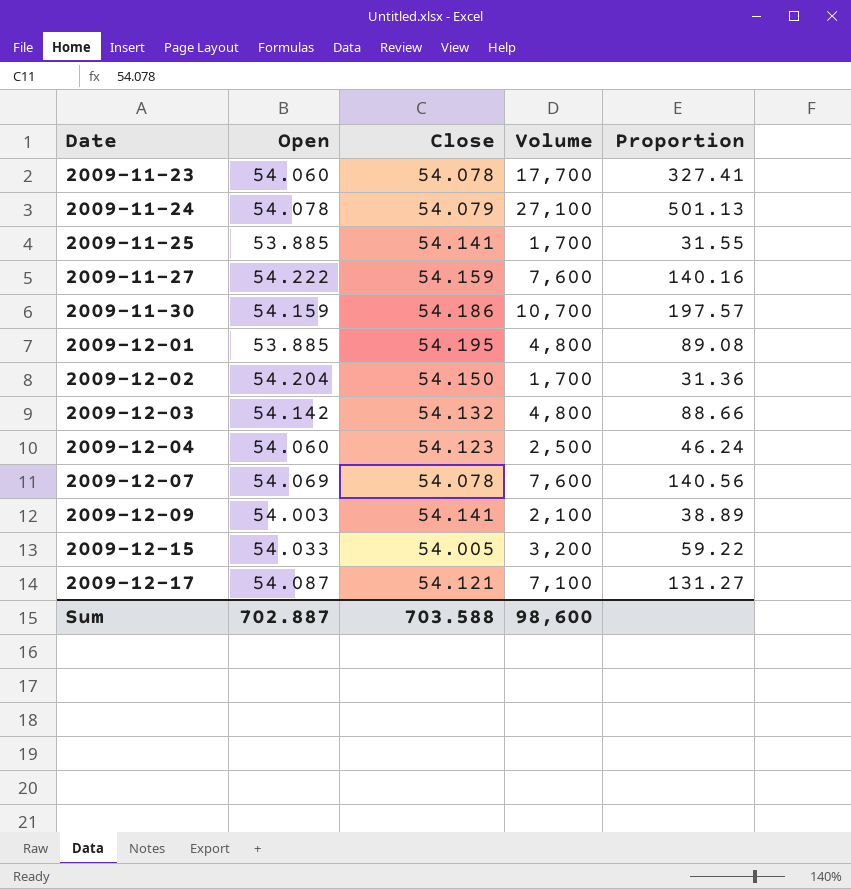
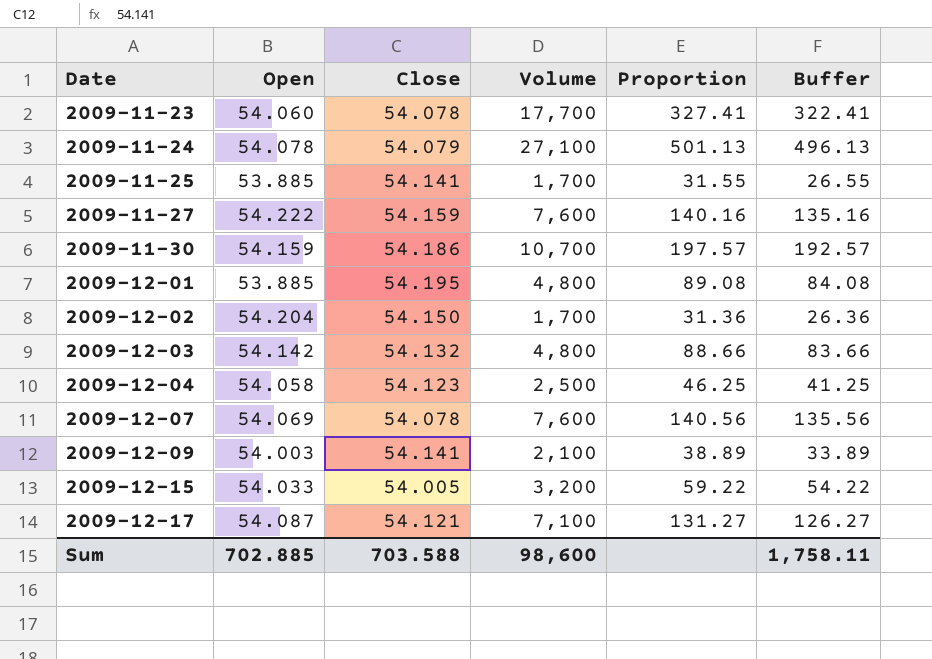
column Buffer | formula: none -> [Proportion] - 5
2009-12-04 | Open: 54.060 -> 54.058
2009-12-04 | Proportion: 46.24 -> 46.25
Sum | Open: 702.887 -> 702.885

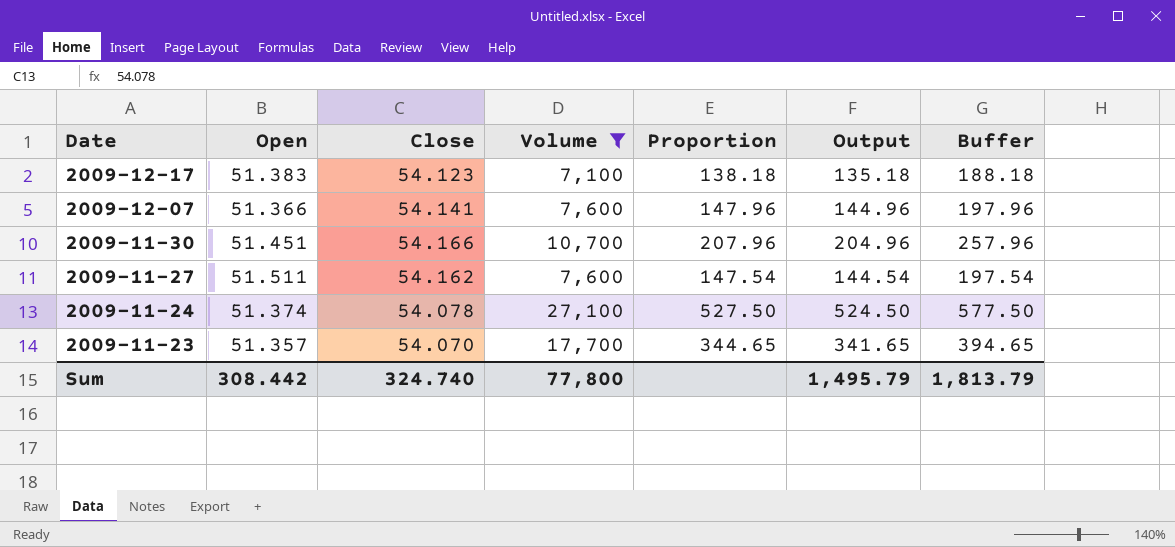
filter: none -> Volume >= 7,100
row order: Date ascending -> Date descending
column Output | formula: none -> [Proportion] - 3
column Buffer | formula: [Proportion] - 5 -> [Proportion] + 50
2009-12-17 | Open: 54.087 -> 51.383
2009-12-17 | Close: 54.121 -> 54.123
2009-12-17 | Proportion: 131.27 -> 138.18
2009-12-07 | Open: 54.069 -> 51.366
2009-12-07 | Close: 54.078 -> 54.141
2009-12-07 | Proportion: 140.56 -> 147.96
2009-11-30 | Open: 54.159 -> 51.451
2009-11-30 | Close: 54.186 -> 54.166
2009-11-30 | Proportion: 197.57 -> 207.96
2009-11-27 | Open: 54.222 -> 51.511
2009-11-27 | Close: 54.159 -> 54.162
2009-11-27 | Proportion: 140.16 -> 147.54
2009-11-24 | Open: 54.078 -> 51.374
2009-11-24 | Close: 54.079 -> 54.078
2009-11-24 | Proportion: 501.13 -> 527.50
2009-11-23 | Open: 54.060 -> 51.357
2009-11-23 | Close: 54.078 -> 54.070
2009-11-23 | Proportion: 327.41 -> 344.65
Sum | Open: 702.885 -> 308.442
Sum | Close: 703.588 -> 324.740
Sum | Volume: 98,600 -> 77,800
Sum | Buffer: 1,758.11 -> 1,813.79

